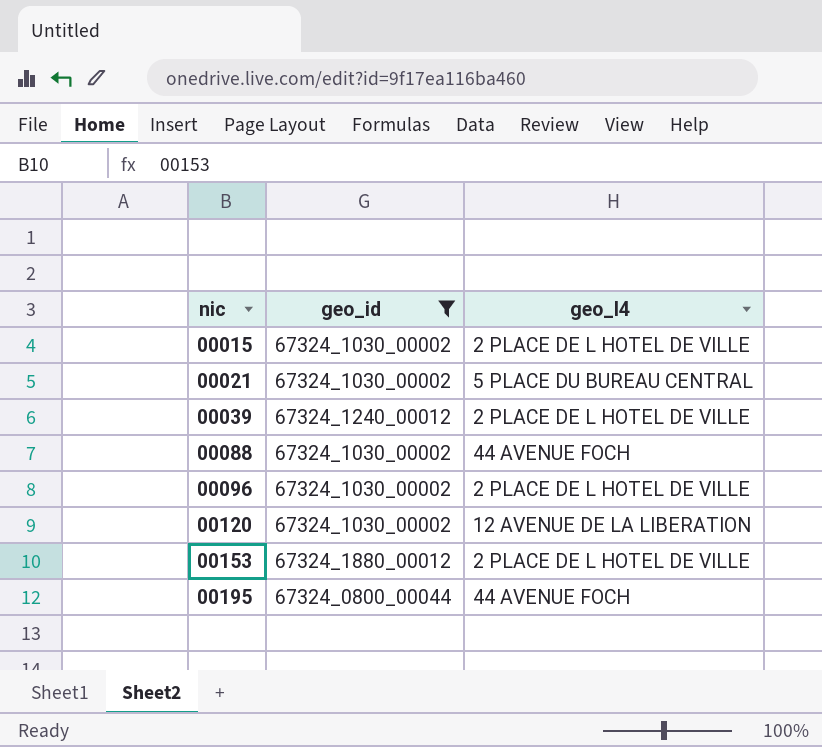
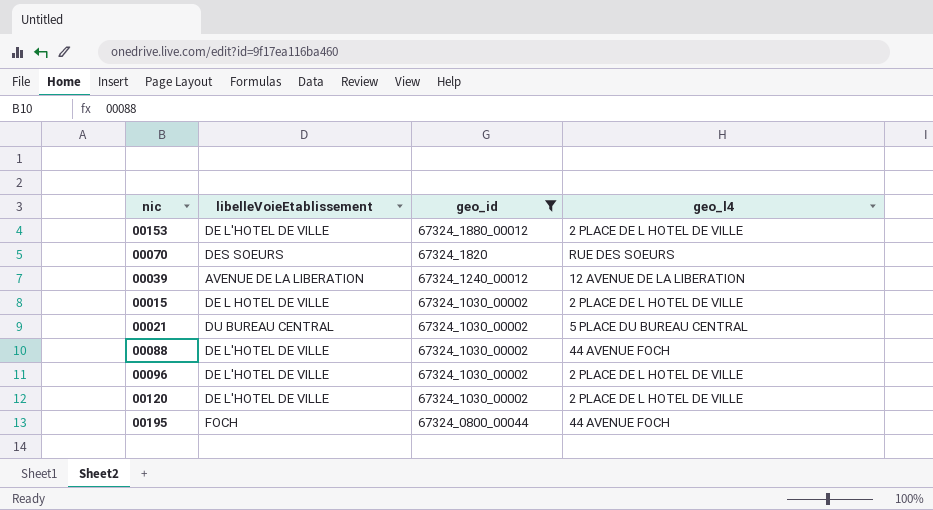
row order: nic ascending -> geo_id descending
column libelleVoieEtablissement | position: none -> 2
row 00070: none -> DES SOEURS | 67324_1820 | RUE DES SOEURS
00039 | geo_l4: 2 PLACE DE L HOTEL DE VILLE -> 12 AVENUE DE LA LIBERATION
00120 | geo_l4: 12 AVENUE DE LA LIBERATION -> 2 PLACE DE L HOTEL DE VILLE

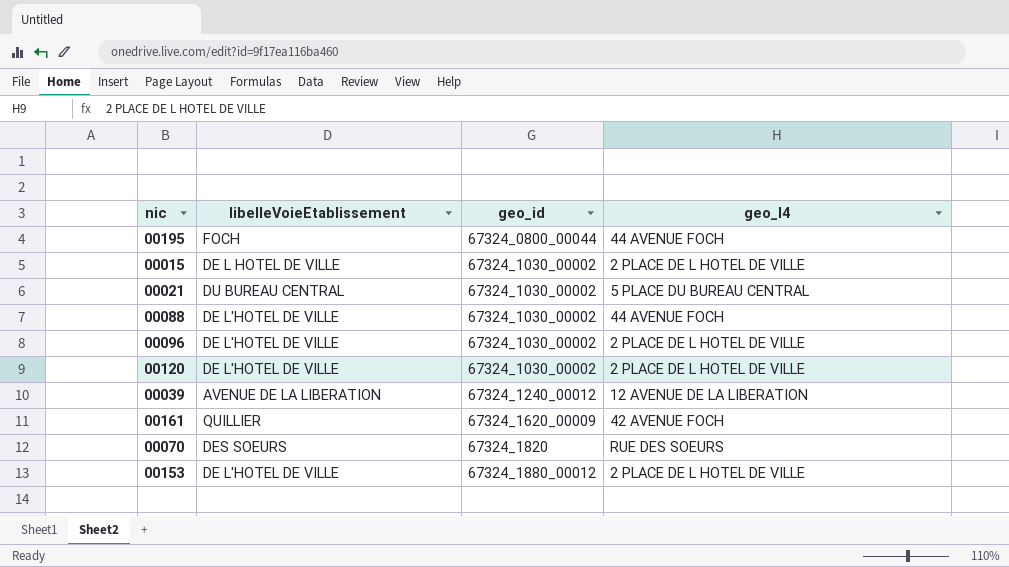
filter: geo_id != 67324_1620_00009 -> none
row order: geo_id descending -> geo_id ascending

